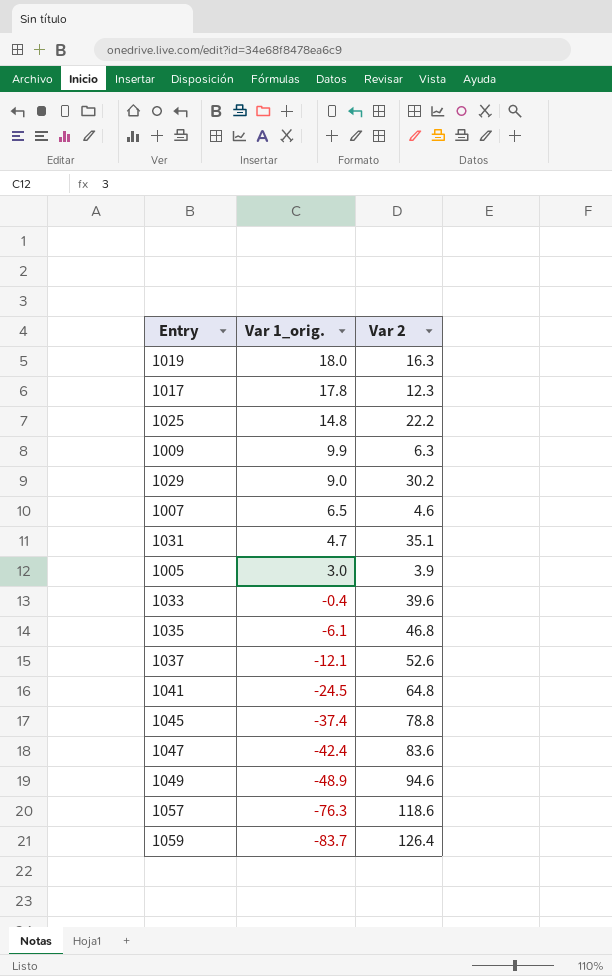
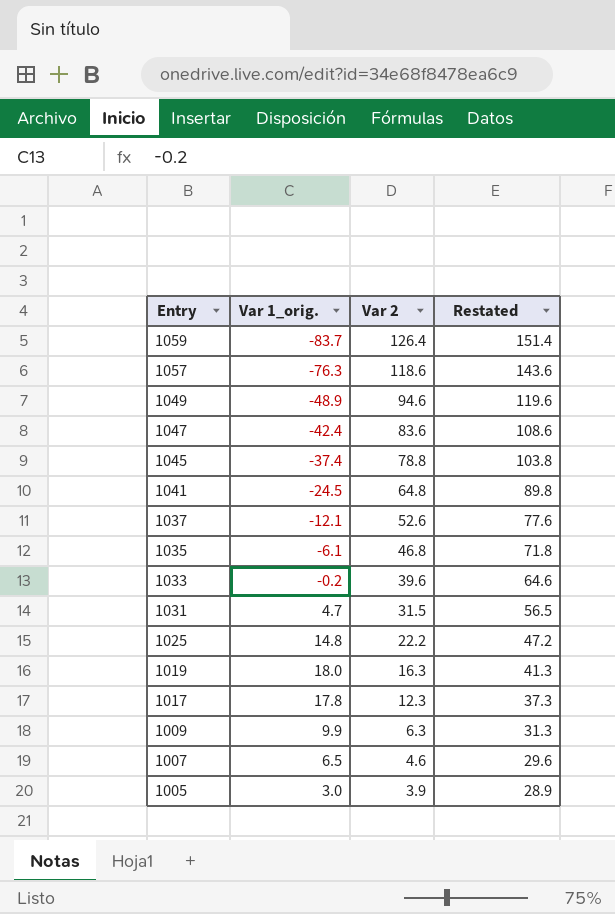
row order: Var 1_orig. descending -> Entry descending
column Restated | formula: none -> [Var 2] + 25
row 1029: 9.0 | 30.2 -> none
1033 | Var 1_orig.: -0.4 -> -0.2
1031 | Var 2: 35.1 -> 31.5

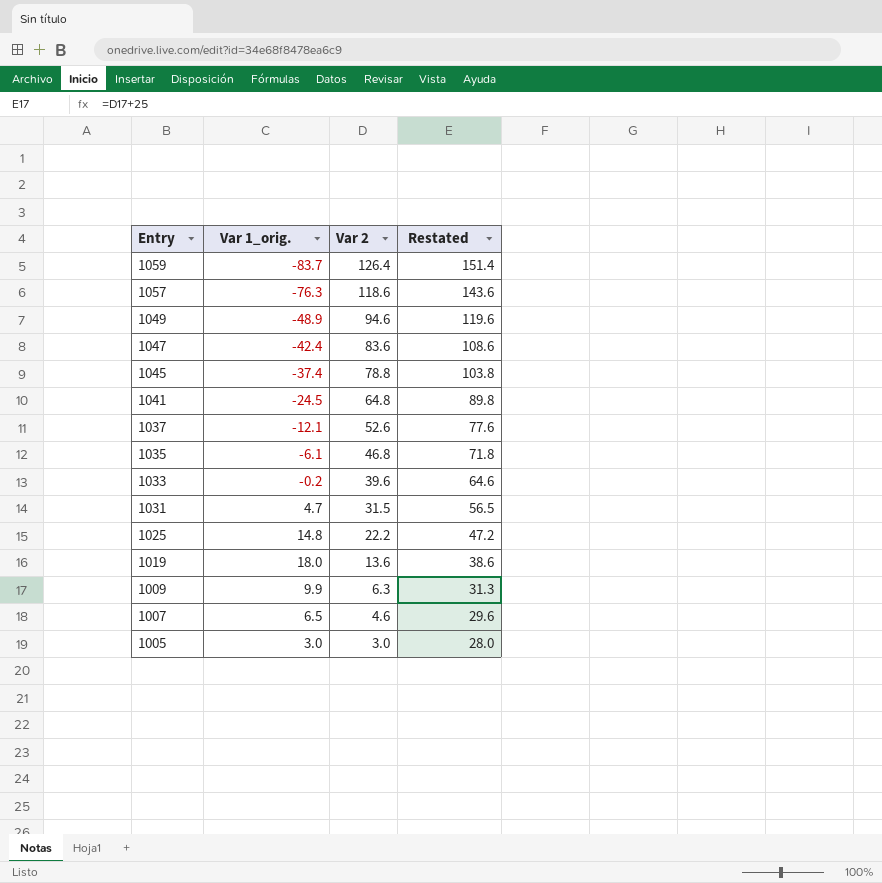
row 1017: 17.8 | 12.3 | 37.3 -> none
1019 | Var 2: 16.3 -> 13.6
1019 | Restated: 41.3 -> 38.6
1005 | Var 2: 3.9 -> 3.0
1005 | Restated: 28.9 -> 28.0

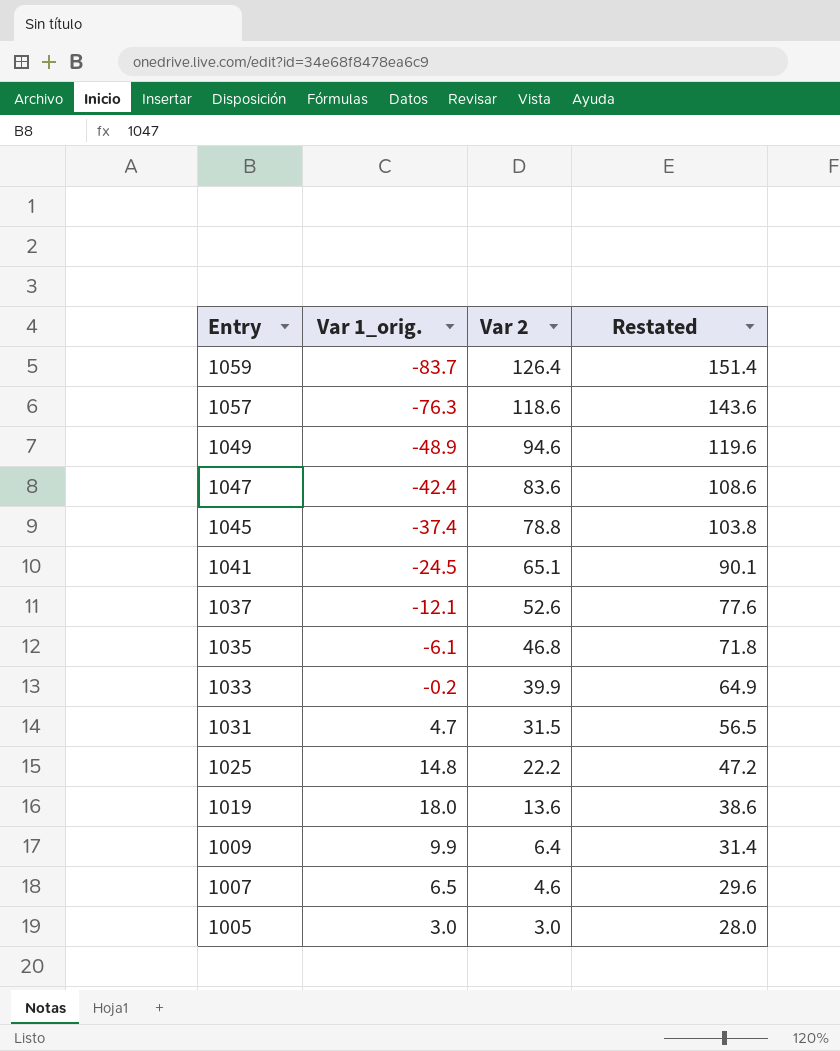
1041 | Var 2: 64.8 -> 65.1
1041 | Restated: 89.8 -> 90.1
1033 | Var 2: 39.6 -> 39.9
1033 | Restated: 64.6 -> 64.9
1009 | Var 2: 6.3 -> 6.4
1009 | Restated: 31.3 -> 31.4

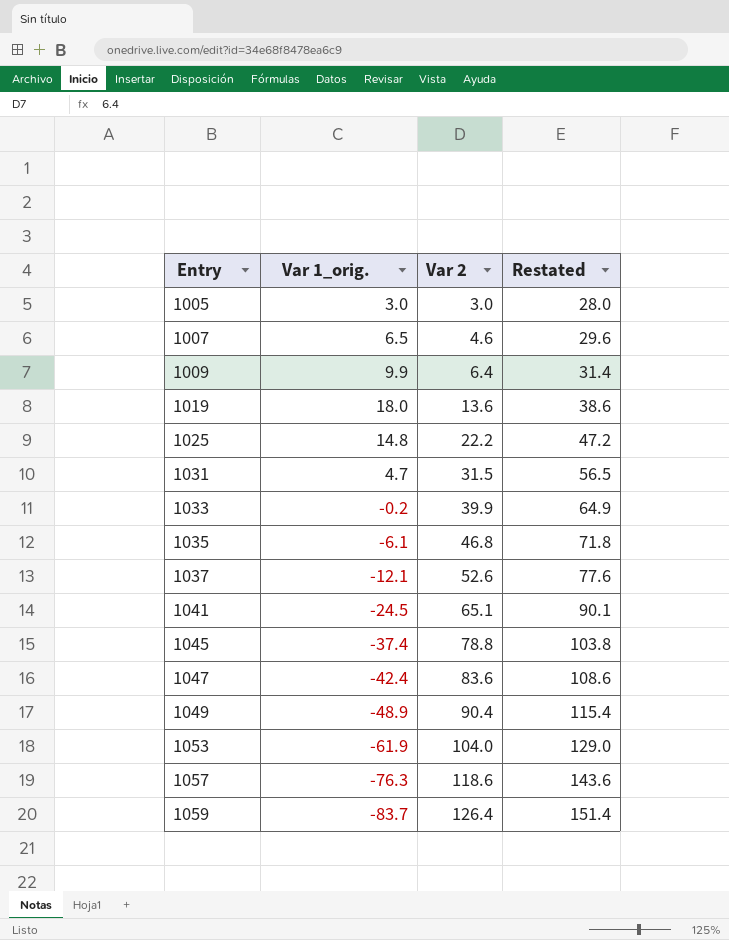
row order: Entry descending -> Entry ascending
1049 | Var 2: 94.6 -> 90.4
1049 | Restated: 119.6 -> 115.4
row 1053: none -> -61.9 | 104.0 | 129.0

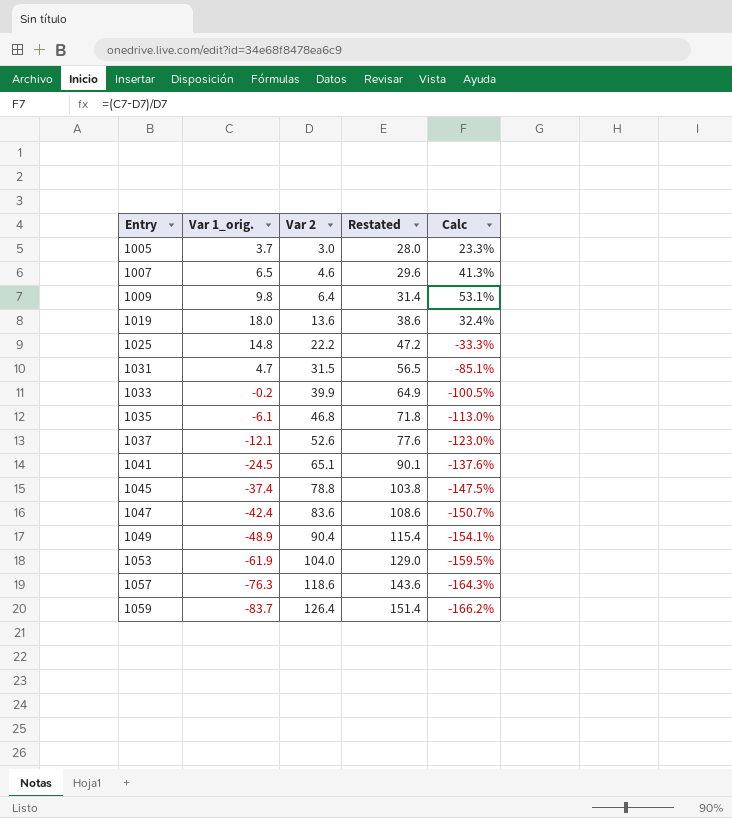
column Calc | formula: none -> ([Var 1_orig.] - [Var 2]) / [Var 2]
1005 | Var 1_orig.: 3.0 -> 3.7
1009 | Var 1_orig.: 9.9 -> 9.8

